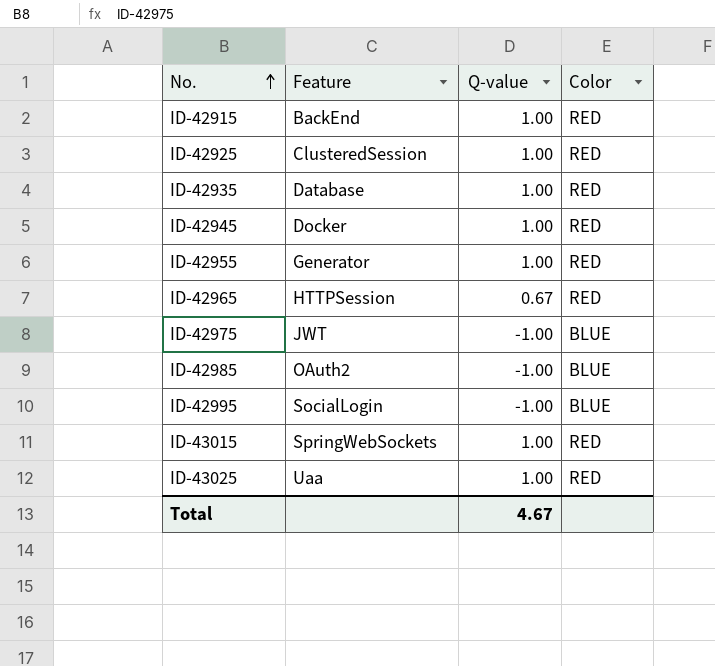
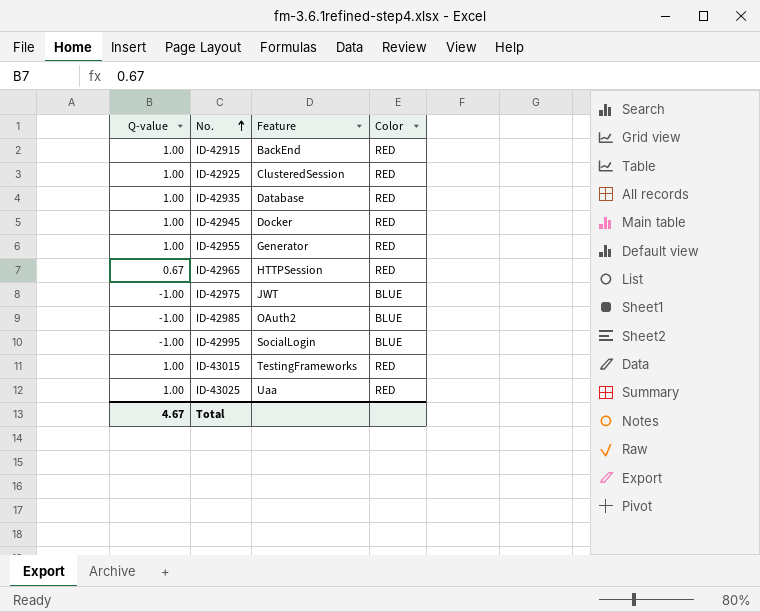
column Q-value | position: 3 -> 1
ID-43015 | Feature: SpringWebSockets -> TestingFrameworks

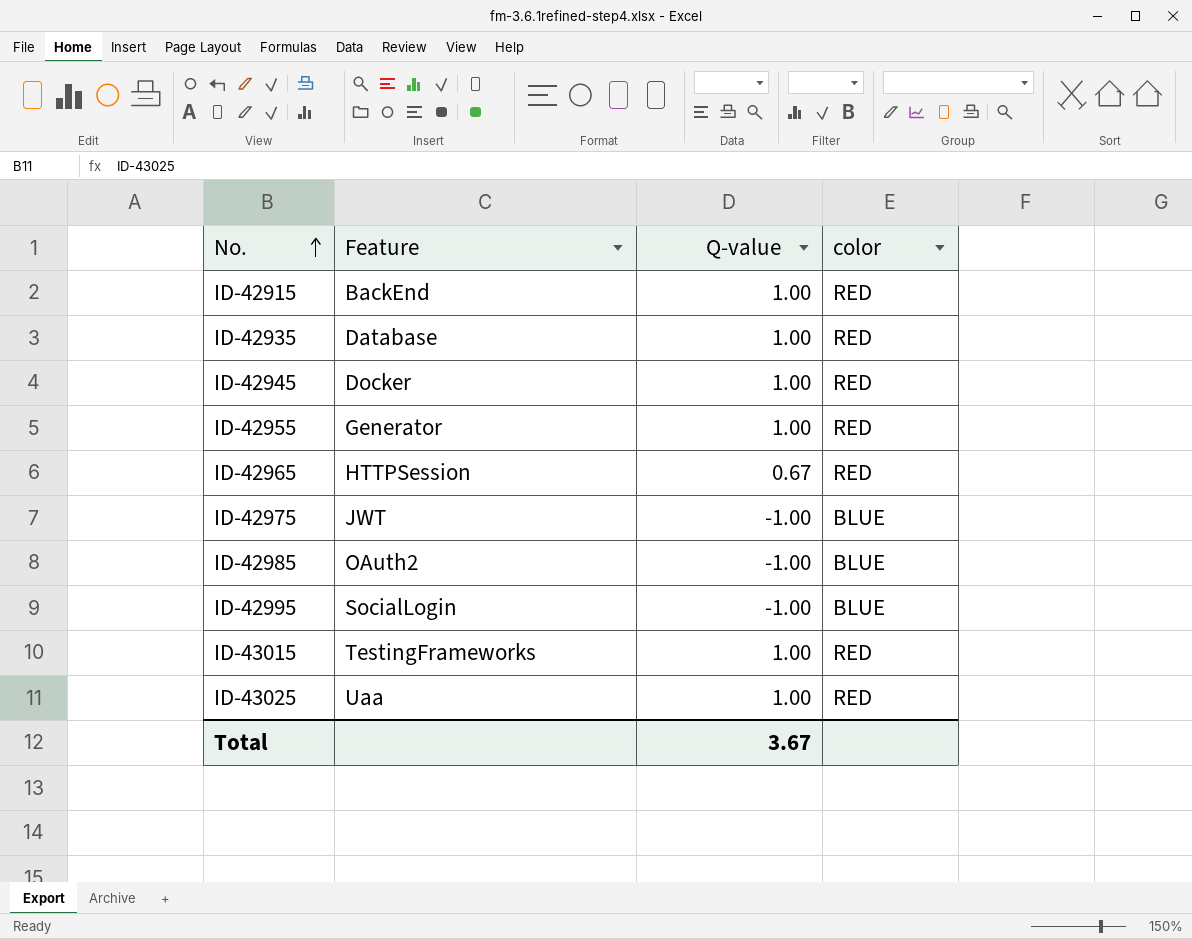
column Q-value | position: 1 -> 3
column name: Color -> color
row ID-42925: 1.00 | ClusteredSession | RED -> none
Total | Q-value: 4.67 -> 3.67

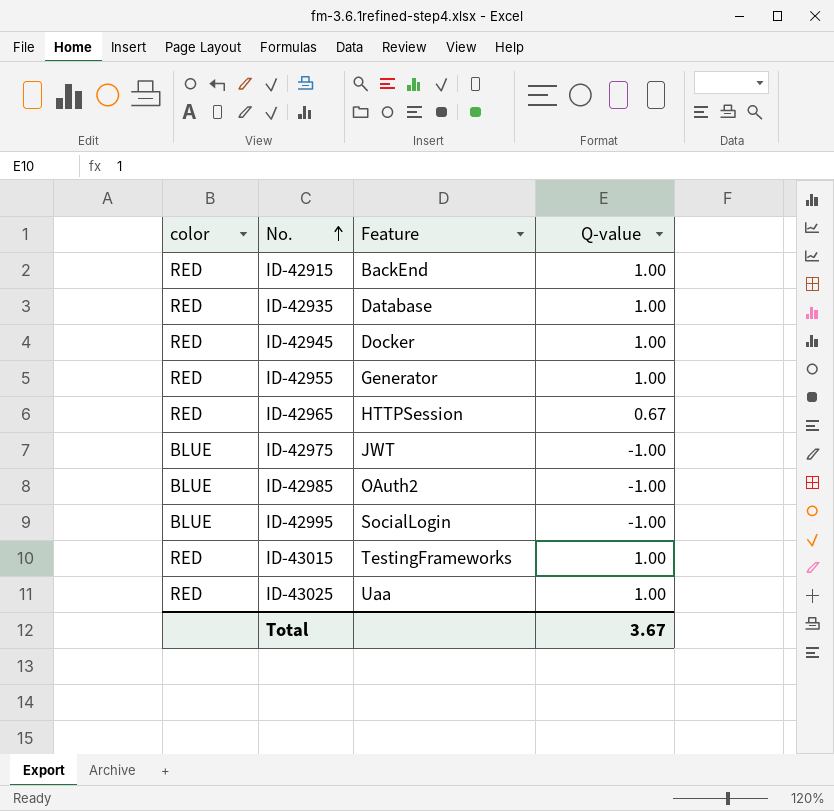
column color | position: 4 -> 1

